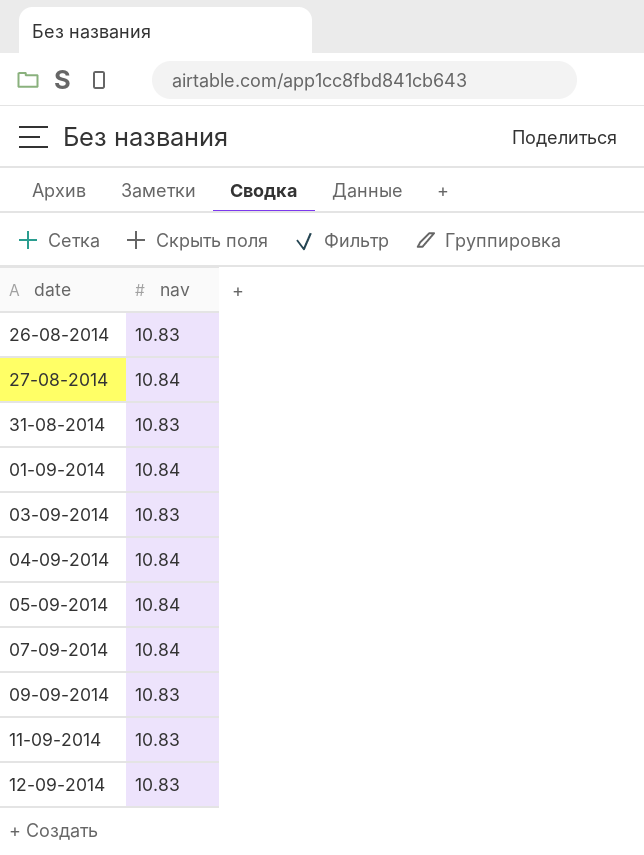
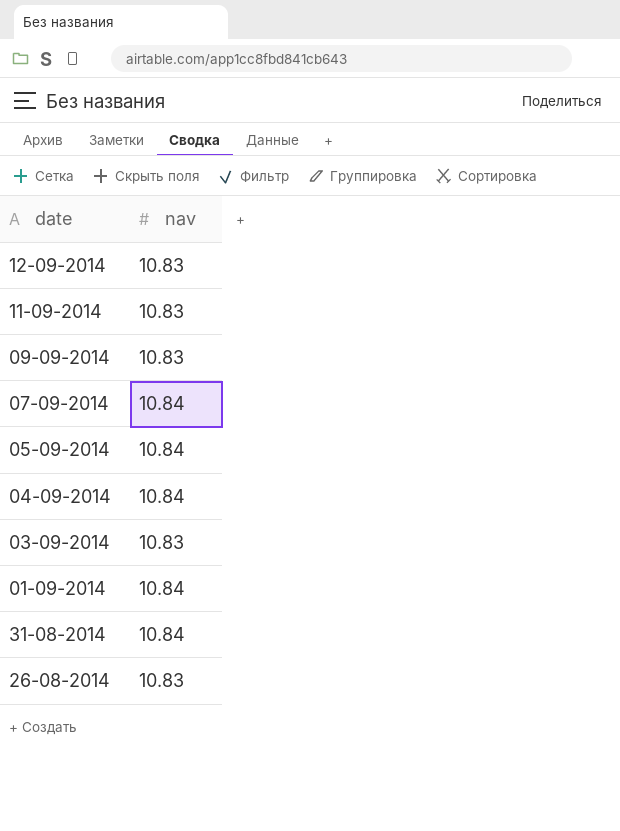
row order: date ascending -> date descending
row 27-08-2014: 10.84 -> none
31-08-2014 | nav: 10.83 -> 10.84

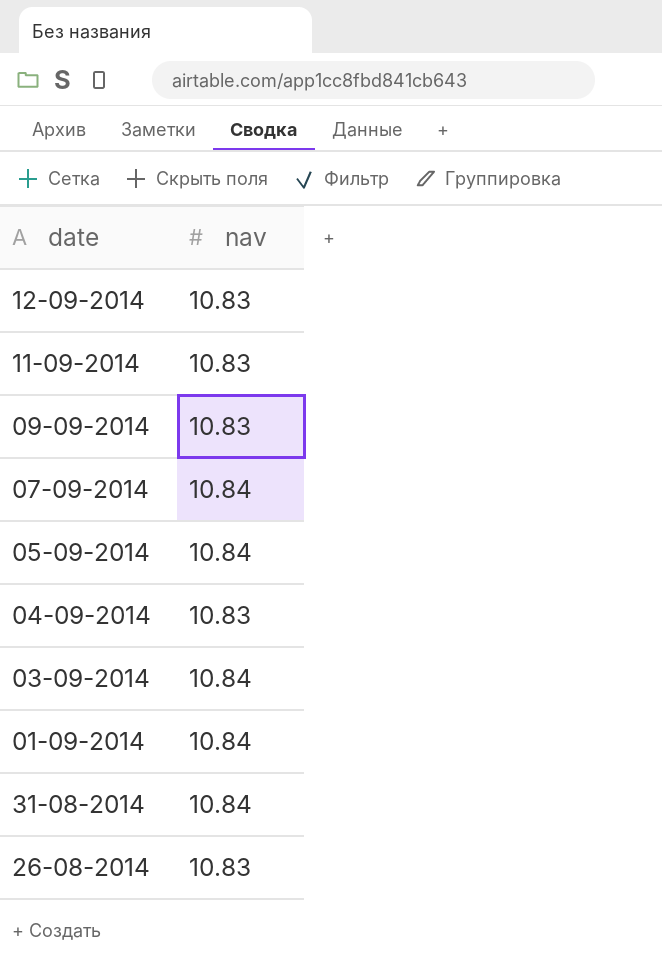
04-09-2014 | nav: 10.84 -> 10.83
03-09-2014 | nav: 10.83 -> 10.84

